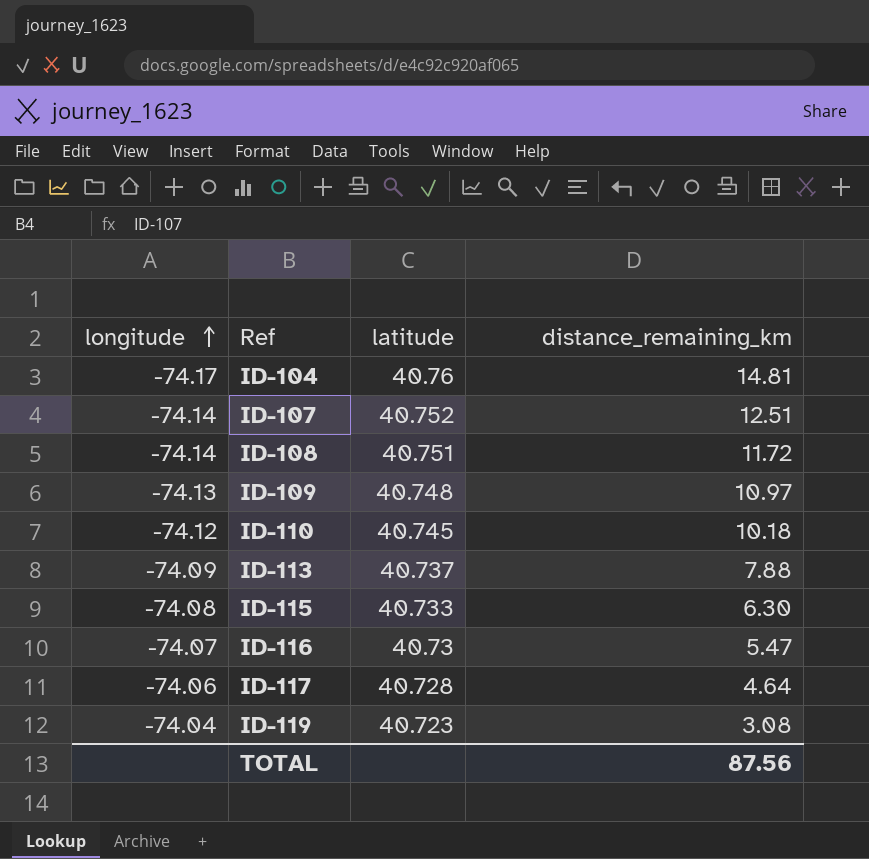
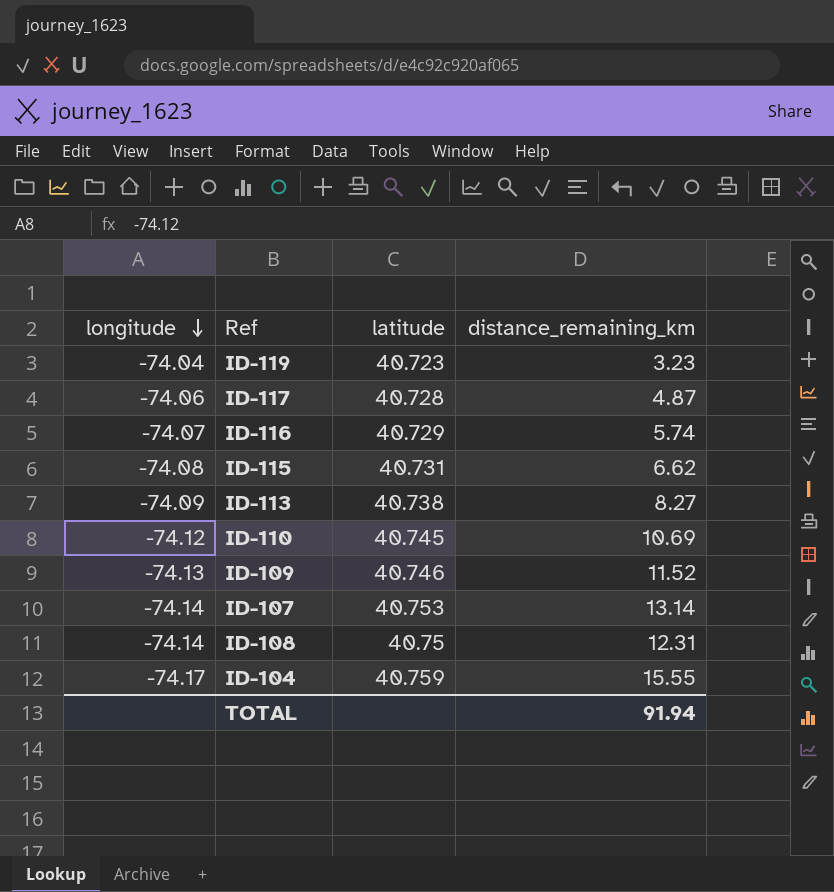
row order: longitude ascending -> longitude descending
ID-119 | distance_remaining_km: 3.08 -> 3.23
ID-117 | distance_remaining_km: 4.64 -> 4.87
ID-116 | latitude: 40.73 -> 40.729
ID-116 | distance_remaining_km: 5.47 -> 5.74
ID-115 | latitude: 40.733 -> 40.731
ID-115 | distance_remaining_km: 6.30 -> 6.62
ID-113 | latitude: 40.737 -> 40.738
ID-113 | distance_remaining_km: 7.88 -> 8.27
ID-110 | distance_remaining_km: 10.18 -> 10.69
ID-109 | latitude: 40.748 -> 40.746
ID-109 | distance_remaining_km: 10.97 -> 11.52
ID-107 | latitude: 40.752 -> 40.753
ID-107 | distance_remaining_km: 12.51 -> 13.14
ID-108 | latitude: 40.751 -> 40.75
ID-108 | distance_remaining_km: 11.72 -> 12.31
ID-104 | latitude: 40.76 -> 40.759
ID-104 | distance_remaining_km: 14.81 -> 15.55
TOTAL | distance_remaining_km: 87.56 -> 91.94

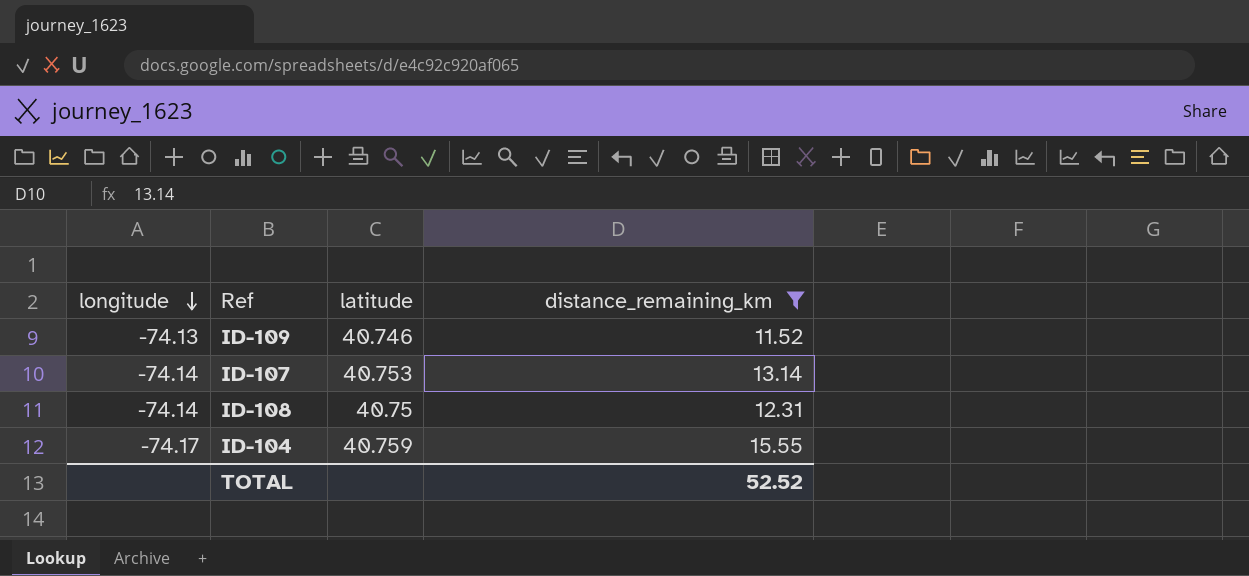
filter: none -> distance_remaining_km >= 11.52
TOTAL | distance_remaining_km: 91.94 -> 52.52

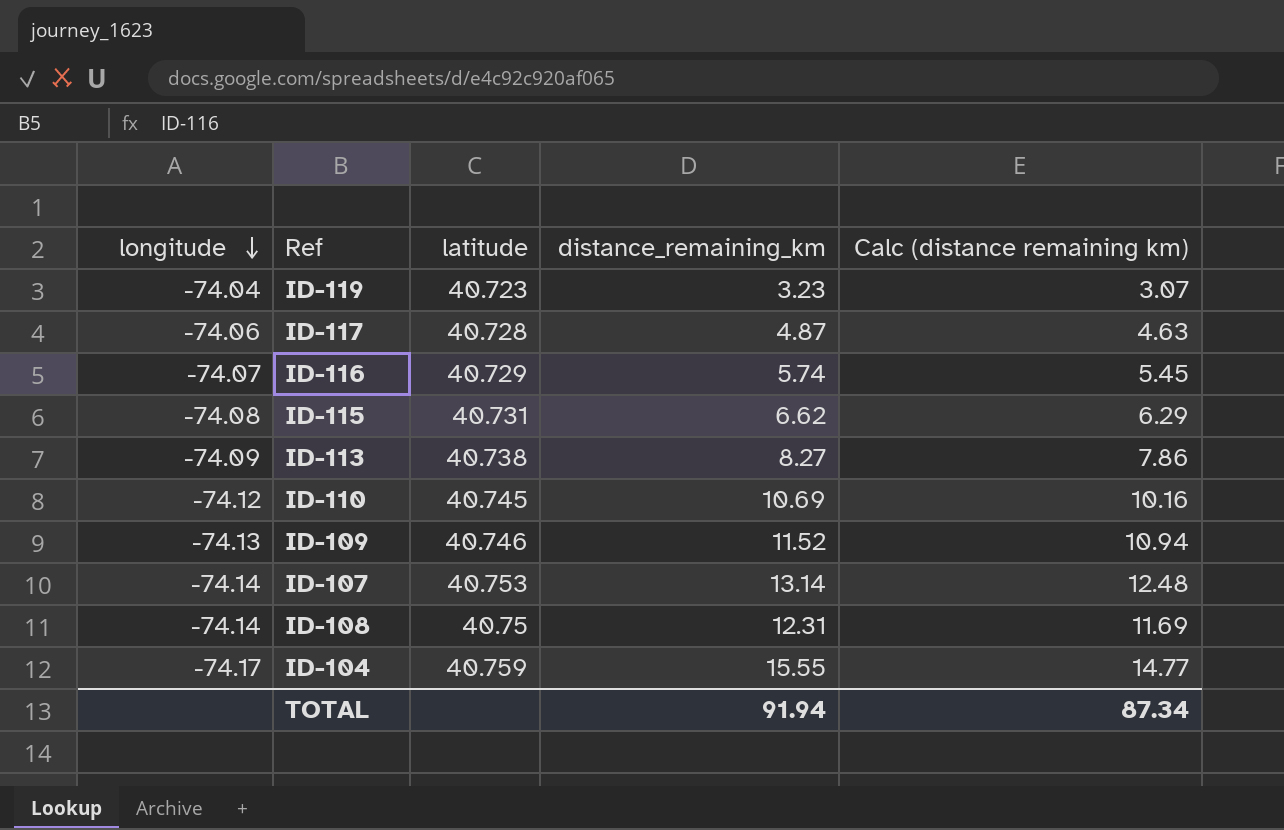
filter: distance_remaining_km >= 11.52 -> none
column Calc (distance remaining km) | formula: none -> [distance_remaining_km] * 0.95
TOTAL | distance_remaining_km: 52.52 -> 91.94

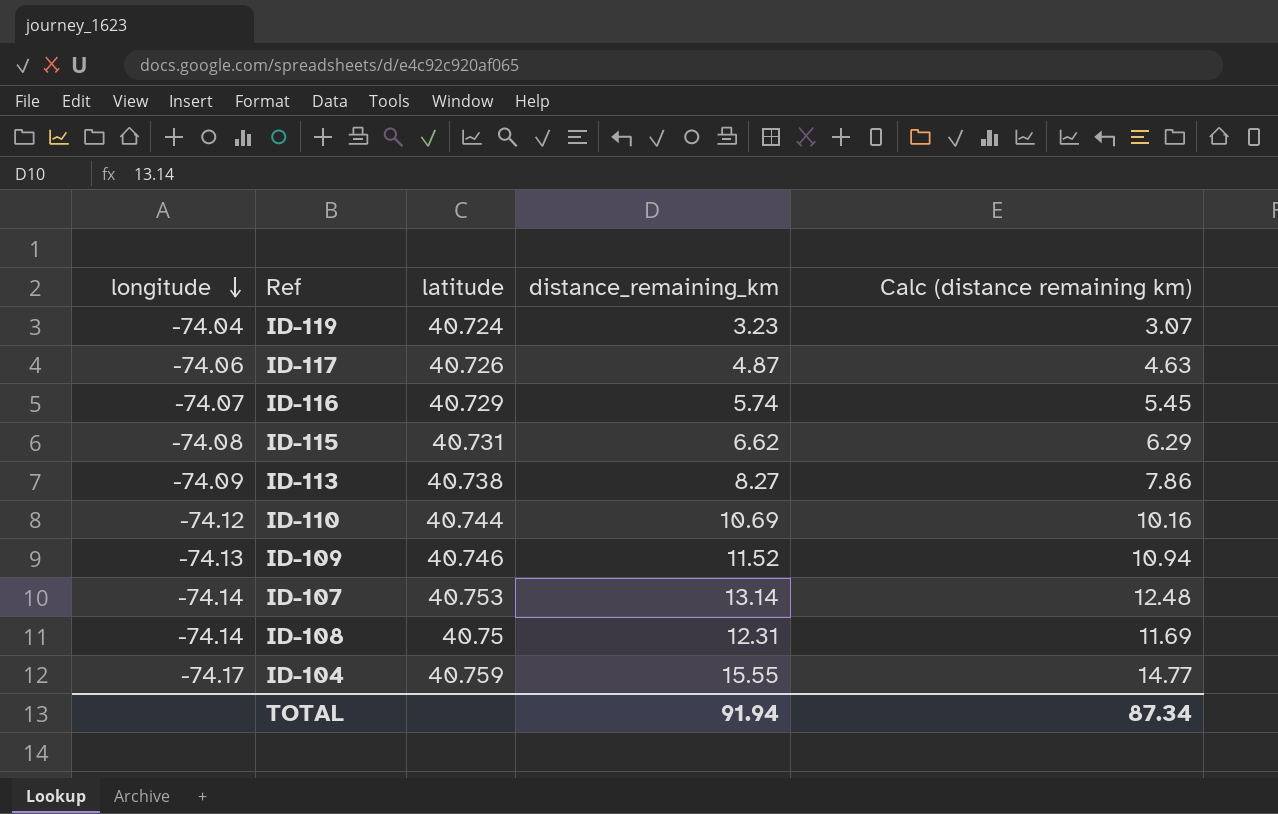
ID-119 | latitude: 40.723 -> 40.724
ID-117 | latitude: 40.728 -> 40.726
ID-110 | latitude: 40.745 -> 40.744

